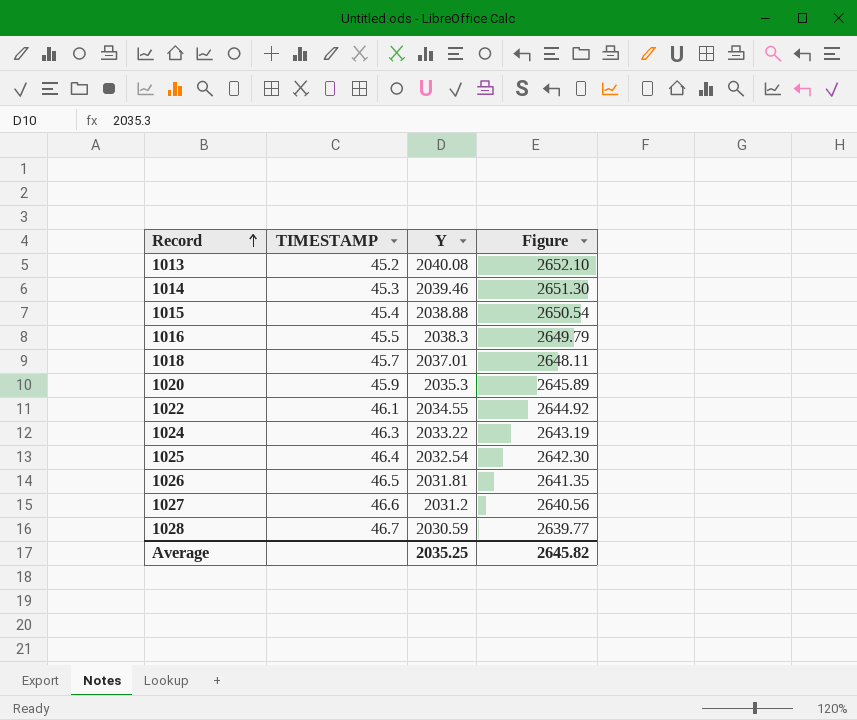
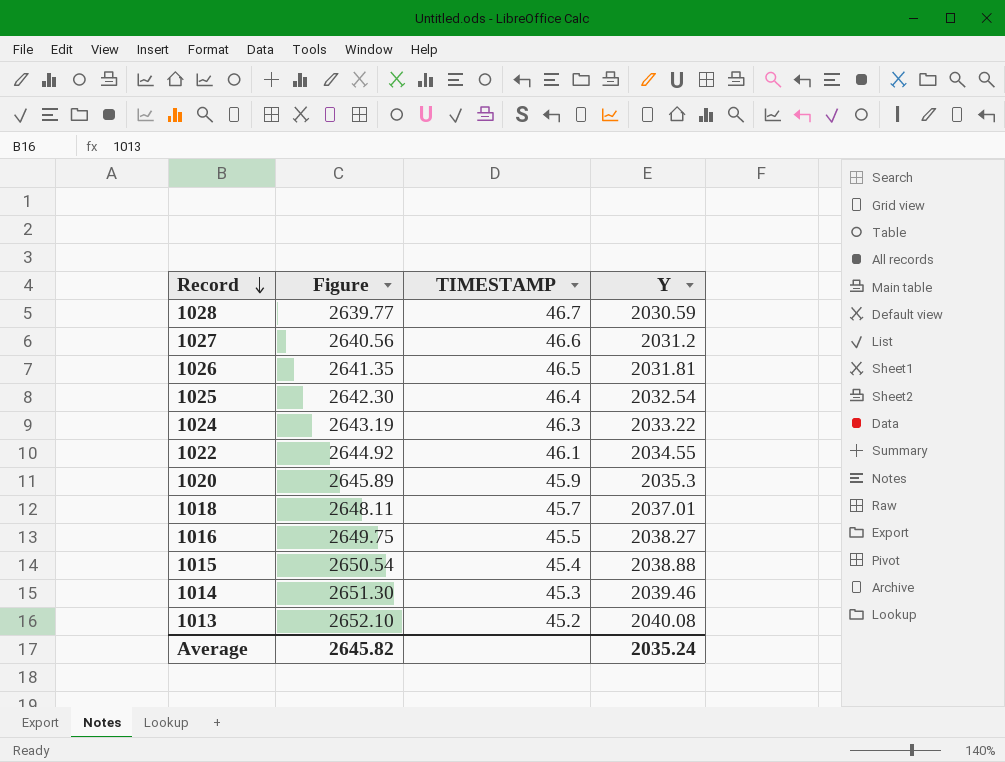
row order: Record ascending -> Record descending
column Figure | position: 4 -> 2
1016 | Figure: 2649.79 -> 2649.75
1016 | Y: 2038.3 -> 2038.27
Average | Y: 2035.25 -> 2035.24

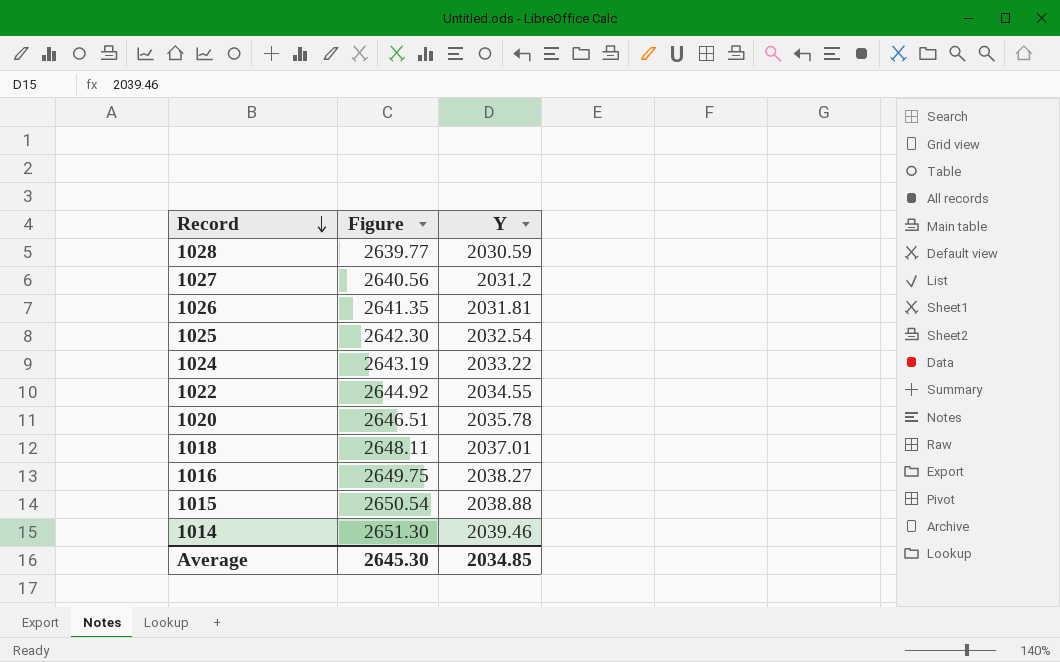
column TIMESTAMP | position: 3 -> none
row 1013: 2652.10 | 45.2 | 2040.08 -> none
1020 | Figure: 2645.89 -> 2646.51
1020 | Y: 2035.3 -> 2035.78
Average | Figure: 2645.82 -> 2645.30
Average | Y: 2035.24 -> 2034.85

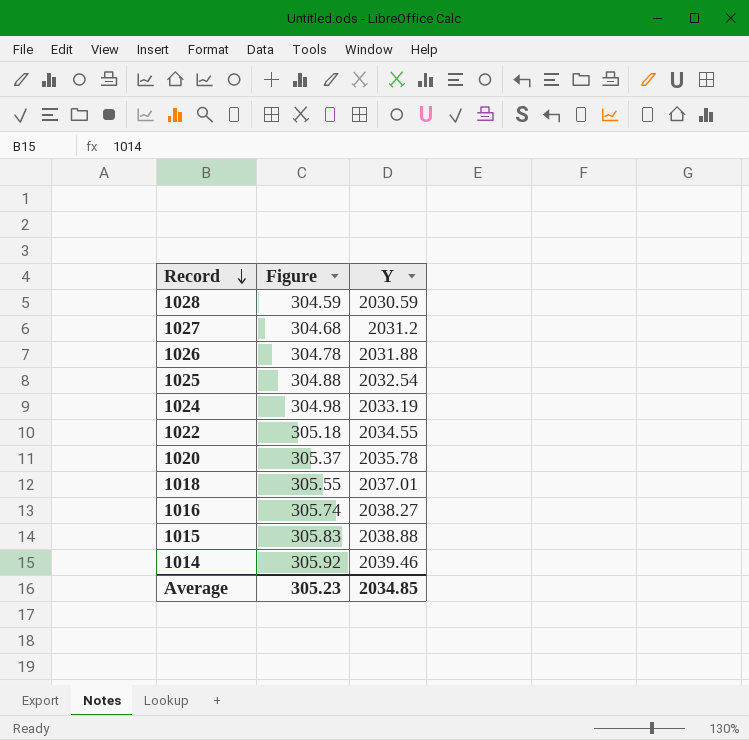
column Figure | formula: [Y] * 1.3 -> [Y] * 0.15
1026 | Y: 2031.81 -> 2031.88
1024 | Y: 2033.22 -> 2033.19
Average | Figure: 2645.30 -> 305.23

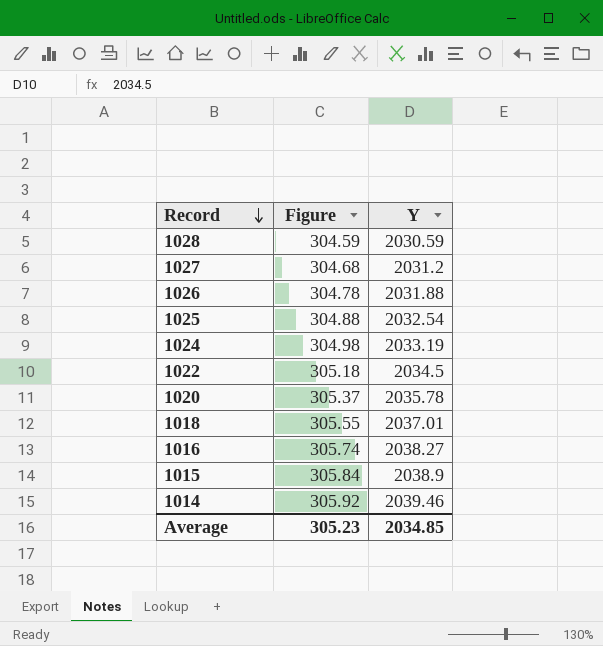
1022 | Y: 2034.55 -> 2034.5
1015 | Figure: 305.83 -> 305.84
1015 | Y: 2038.88 -> 2038.9

